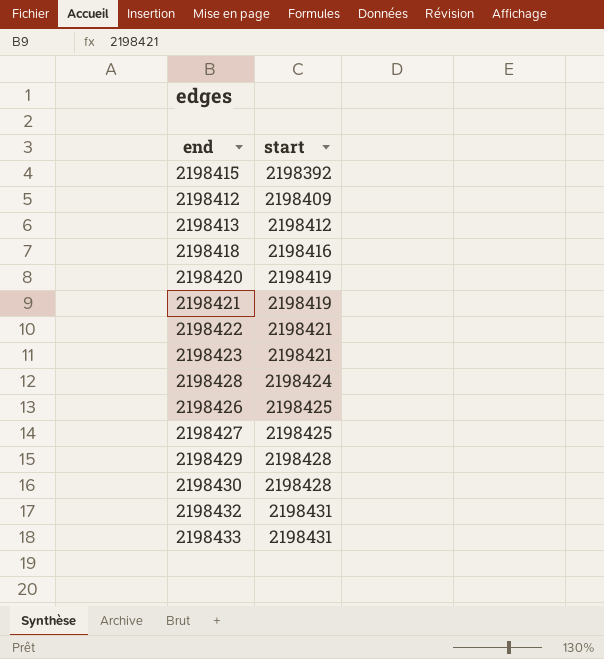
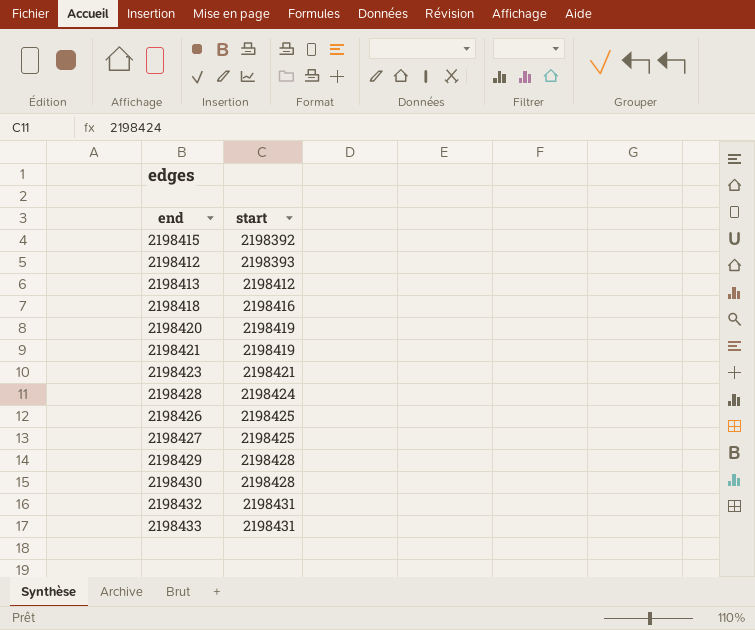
row 2198422: 2198421 -> none
2198412 | start: 2198409 -> 2198393

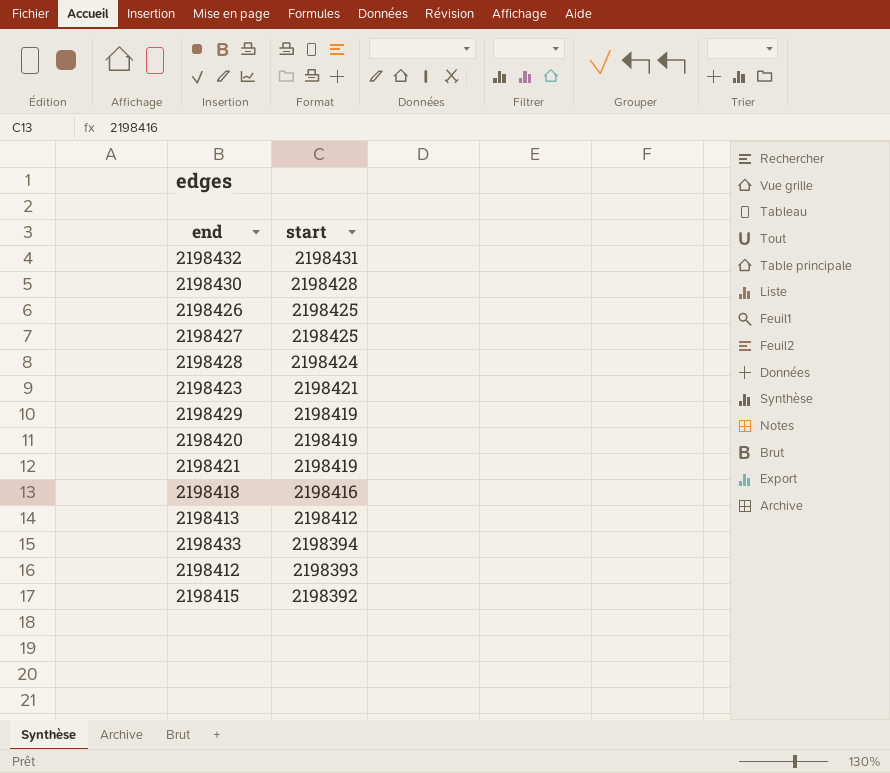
row order: start ascending -> start descending
2198429 | start: 2198428 -> 2198419
2198433 | start: 2198431 -> 2198394

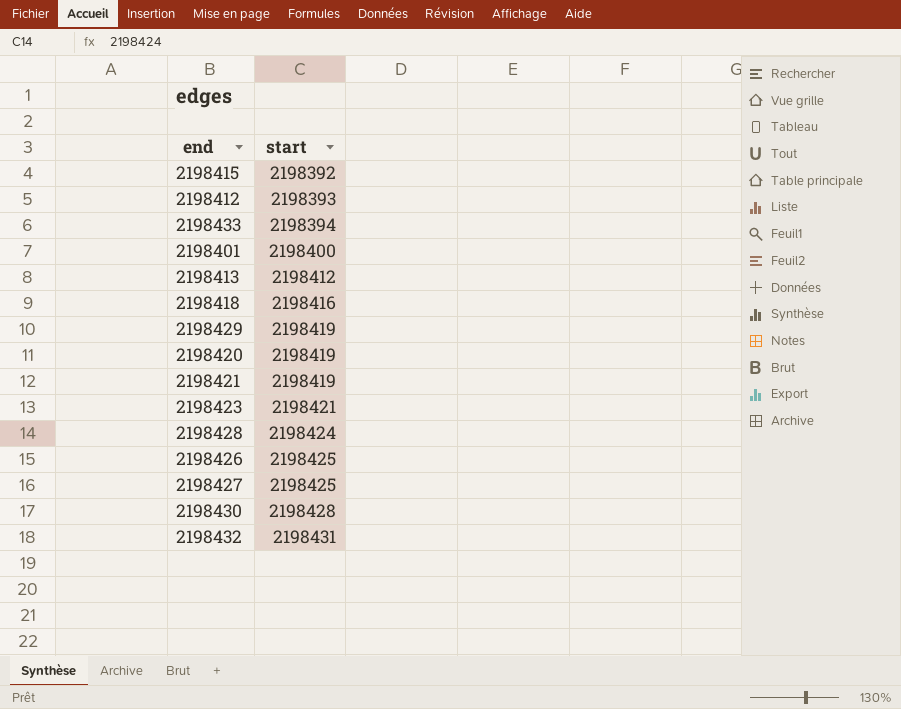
row order: start descending -> start ascending
row 2198401: none -> 2198400

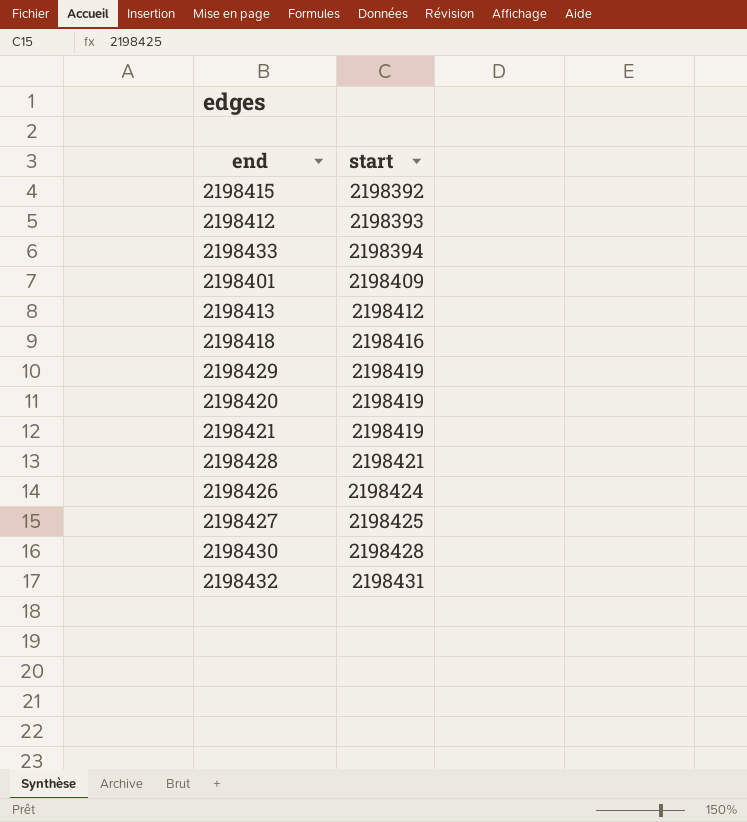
row 2198423: 2198421 -> none
2198401 | start: 2198400 -> 2198409
2198428 | start: 2198424 -> 2198421
2198426 | start: 2198425 -> 2198424

